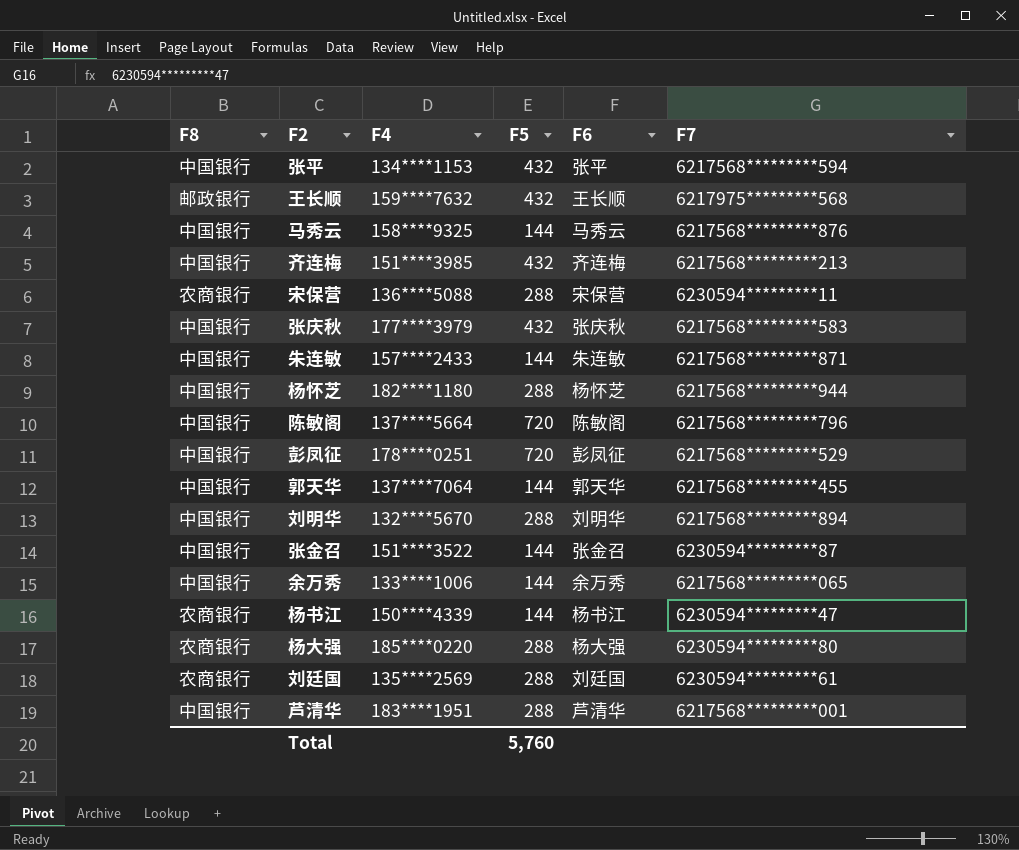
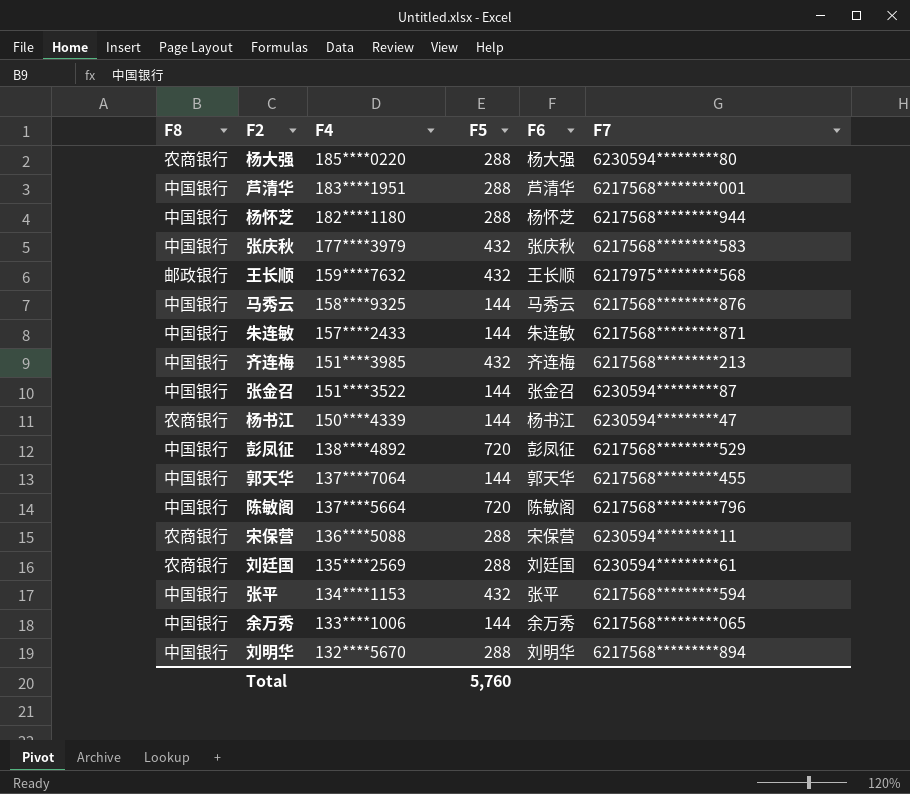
row order: none -> F4 descending
彭凤征 | F4: 178****0251 -> 138****4892

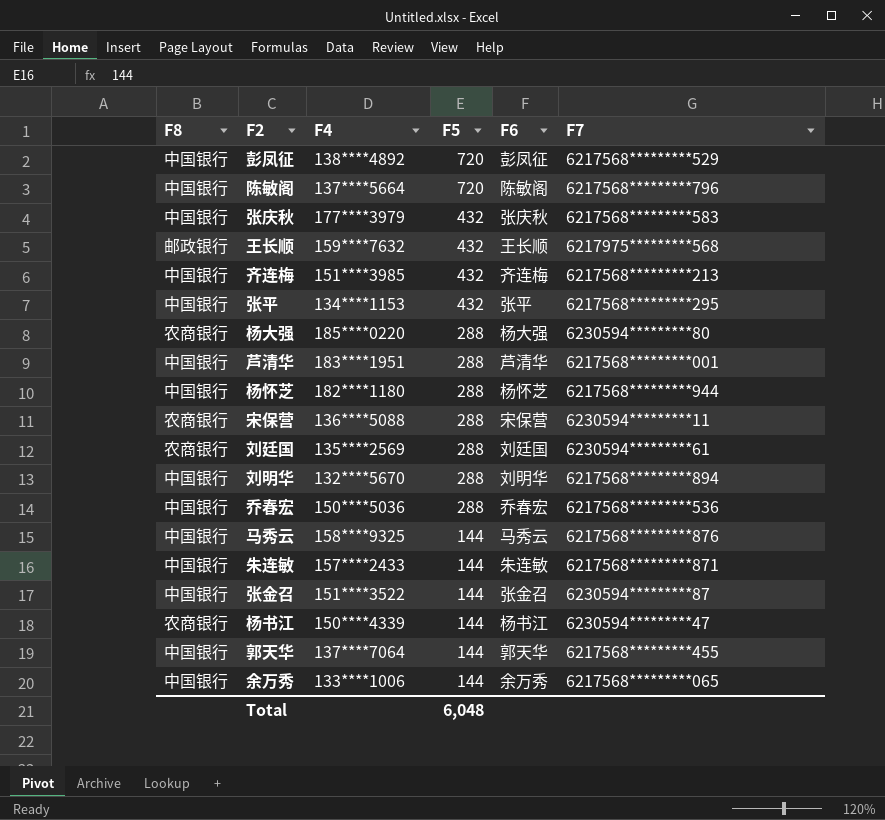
row order: F4 descending -> F5 descending
张平 | F7: 6217568*********594 -> 6217568*********295
row 乔春宏: none -> 中国银行 | 150****5036 | 288 | 乔春宏 | 6217568*********536
Total | F5: 5,760 -> 6,048

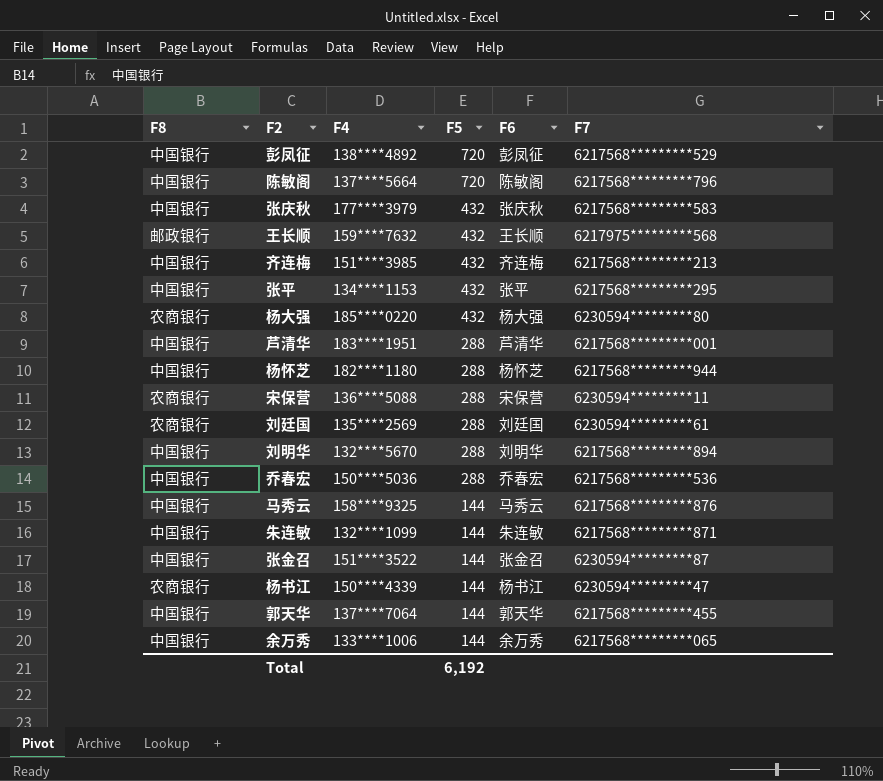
杨大强 | F5: 288 -> 432
朱连敏 | F4: 157****2433 -> 132****1099
Total | F5: 6,048 -> 6,192

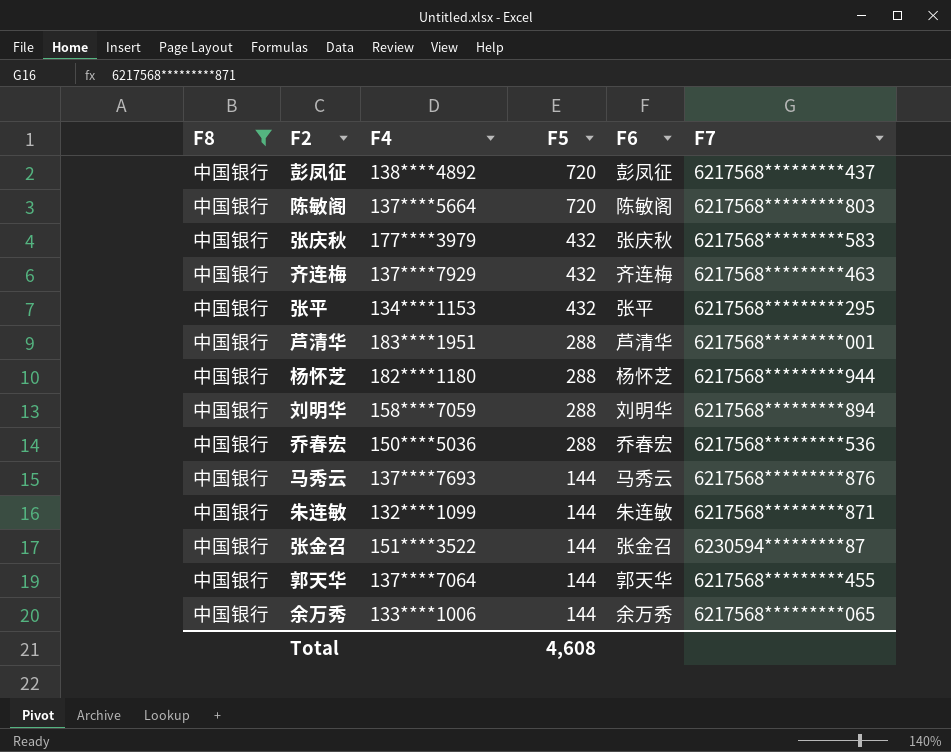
filter: none -> F8 = 中国银行
彭凤征 | F7: 6217568*********529 -> 6217568*********437
陈敏阁 | F7: 6217568*********796 -> 6217568*********803
齐连梅 | F4: 151****3985 -> 137****7929
齐连梅 | F7: 6217568*********213 -> 6217568*********463
刘明华 | F4: 132****5670 -> 158****7059
马秀云 | F4: 158****9325 -> 137****7693
Total | F5: 6,192 -> 4,608

